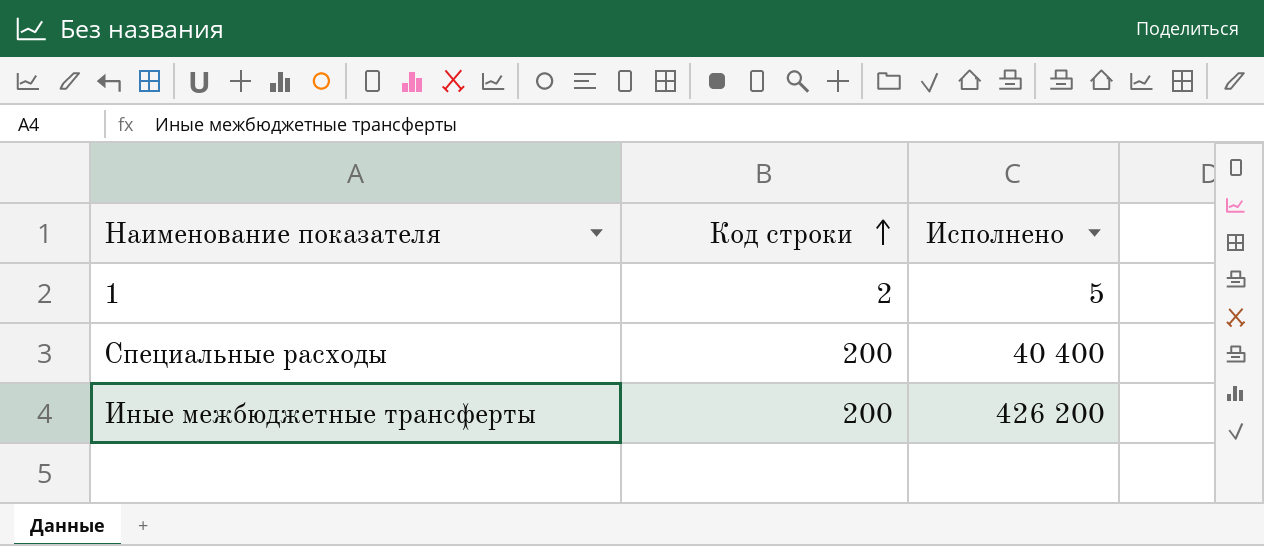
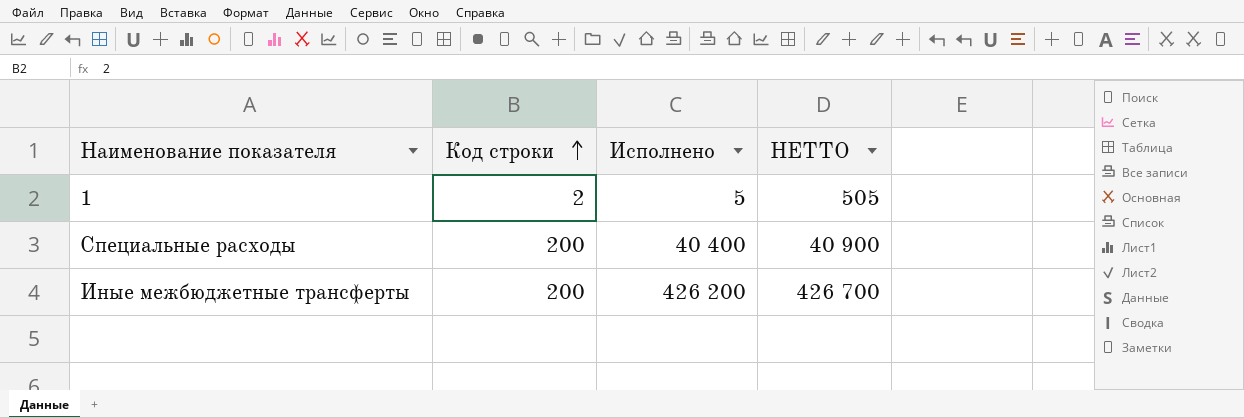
column НЕТТО | formula: none -> [Исполнено] + 500

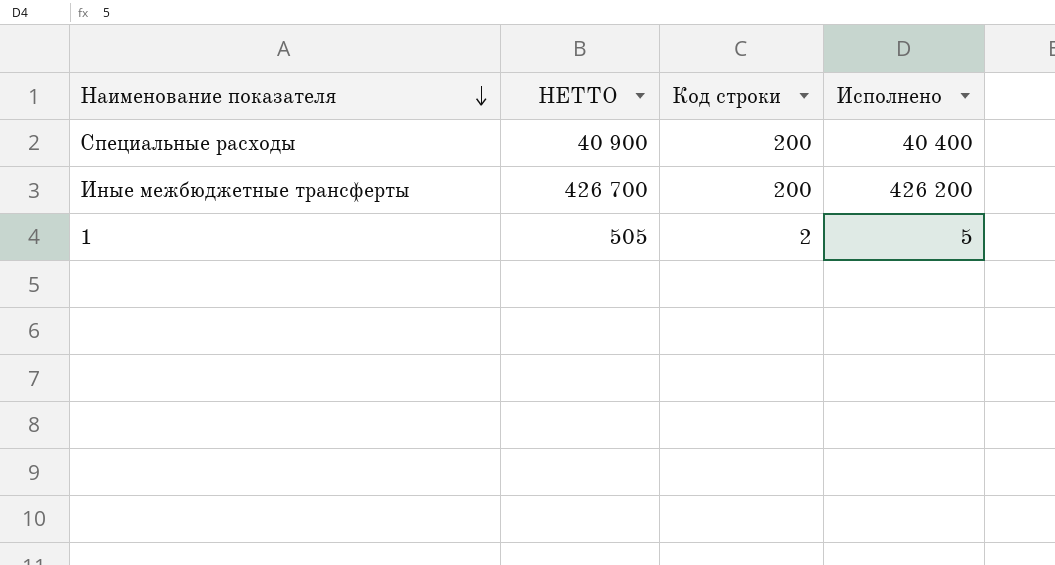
row order: Код строки ascending -> Наименование показателя descending
column НЕТТО | position: 4 -> 2

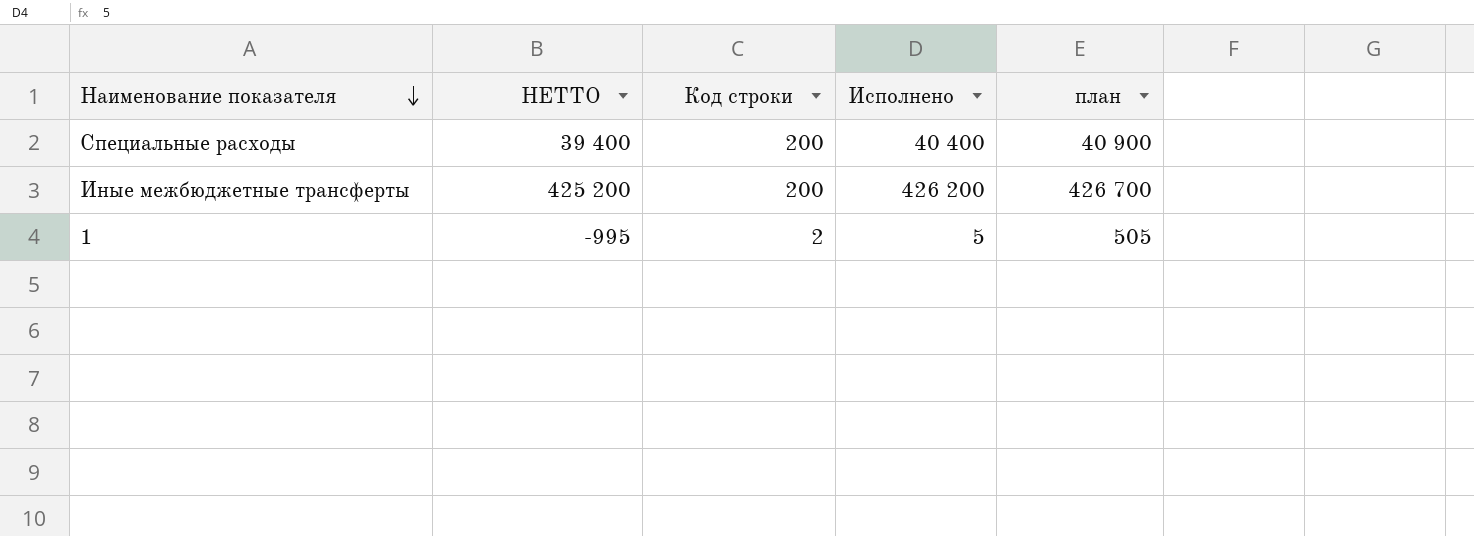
column НЕТТО | formula: [Исполнено] + 500 -> [Исполнено] - 1000
column план | formula: none -> [Исполнено] + 500

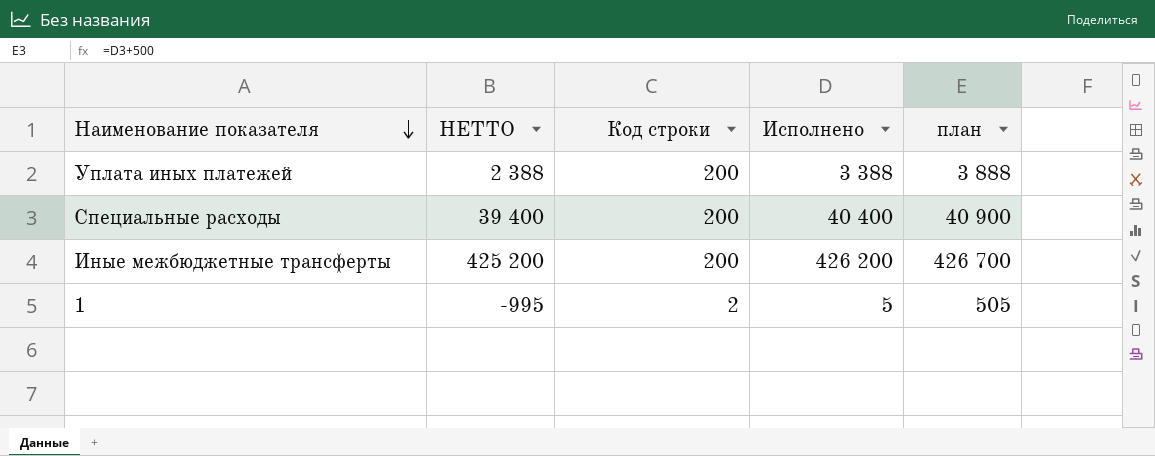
row Уплата иных платежей: none -> 2 388 | 200 | 3 388 | 3 888

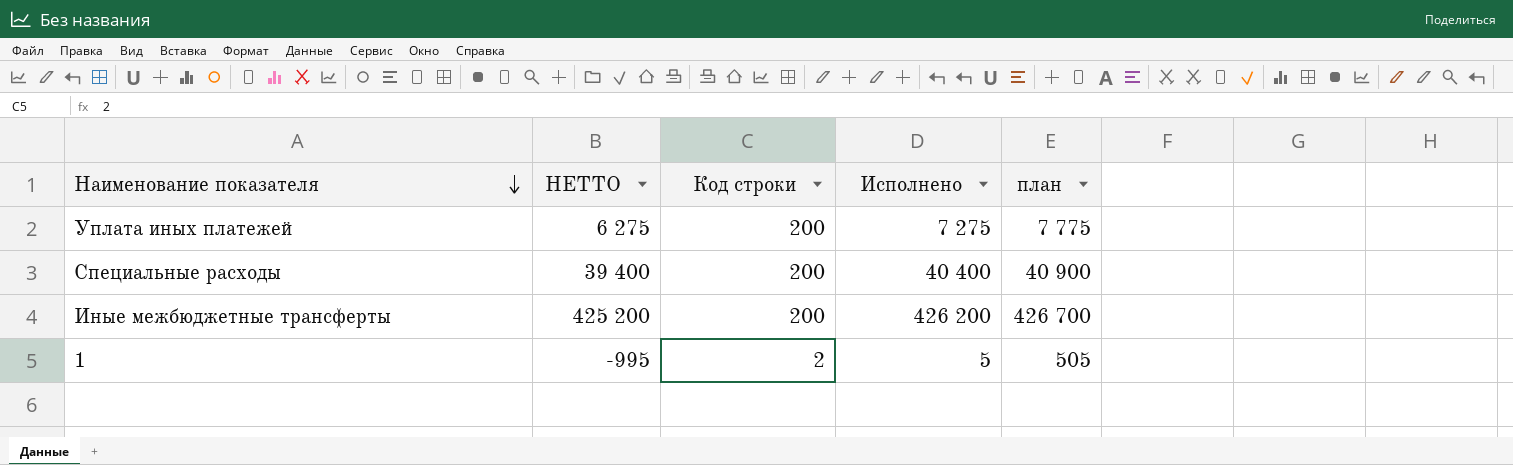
Уплата иных платежей | НЕТТО: 2 388 -> 6 275
Уплата иных платежей | Исполнено: 3 388 -> 7 275
Уплата иных платежей | план: 3 888 -> 7 775

